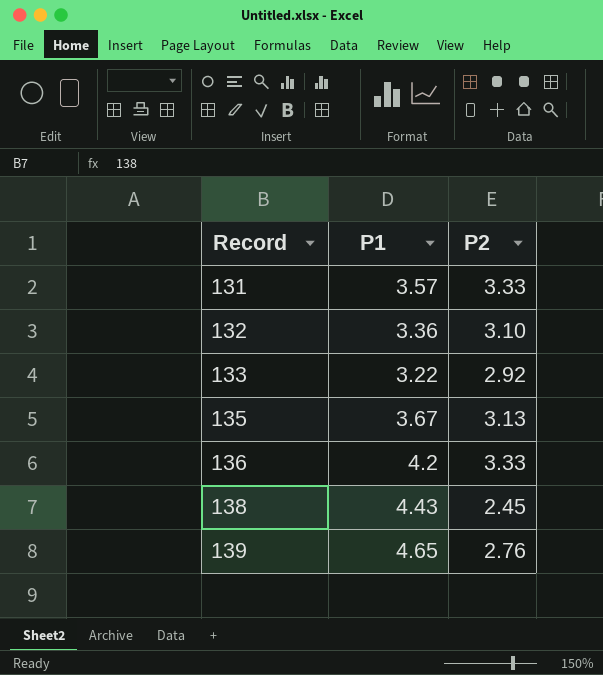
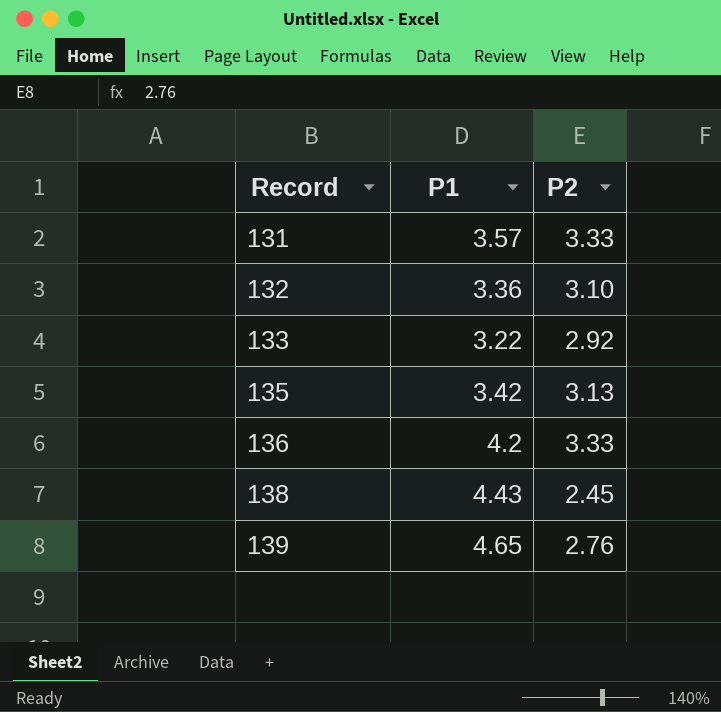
135 | P1: 3.67 -> 3.42

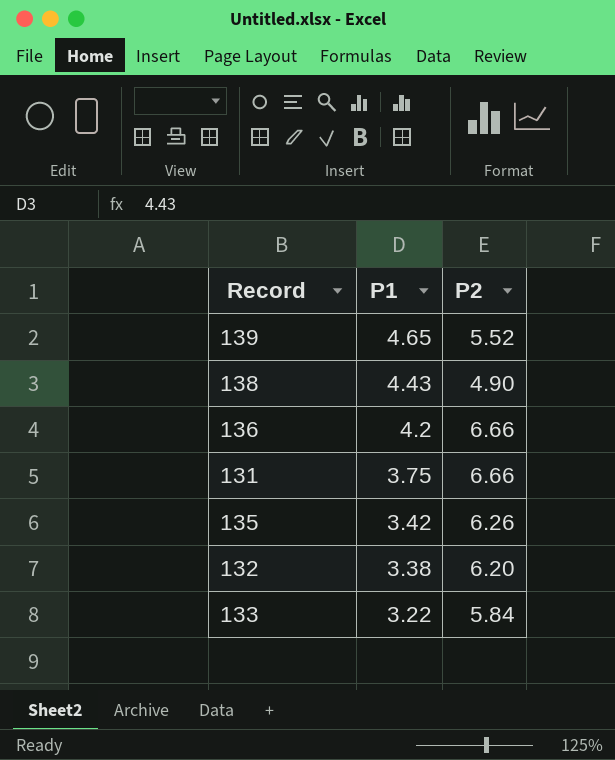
row order: Record ascending -> P1 descending
139 | P2: 2.76 -> 5.52
138 | P2: 2.45 -> 4.90
136 | P2: 3.33 -> 6.66
131 | P1: 3.57 -> 3.75
131 | P2: 3.33 -> 6.66
135 | P2: 3.13 -> 6.26
132 | P1: 3.36 -> 3.38
132 | P2: 3.10 -> 6.20
133 | P2: 2.92 -> 5.84

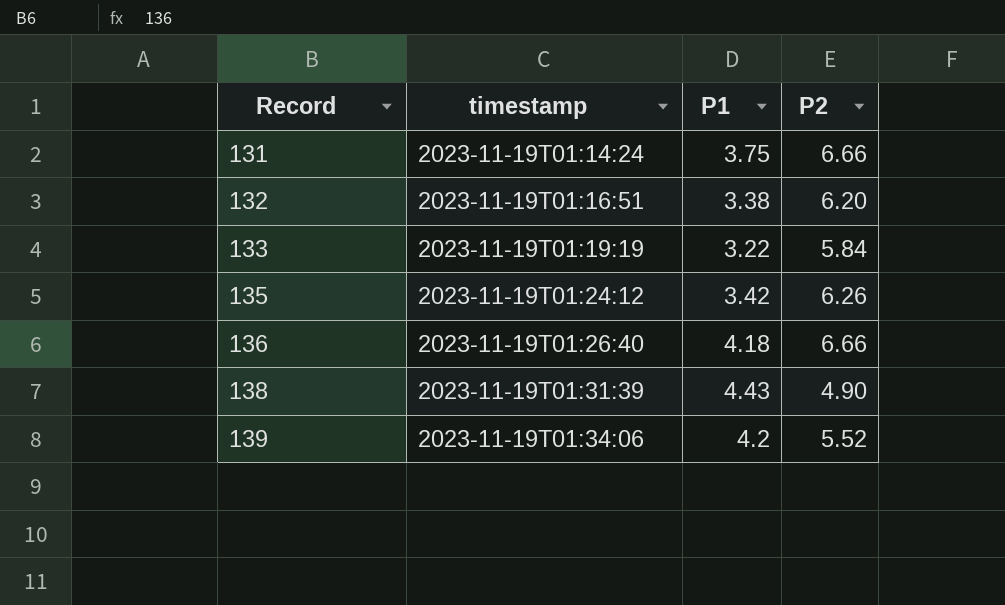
row order: P1 descending -> Record ascending
column timestamp | position: none -> 2
136 | P1: 4.2 -> 4.18
139 | P1: 4.65 -> 4.2

